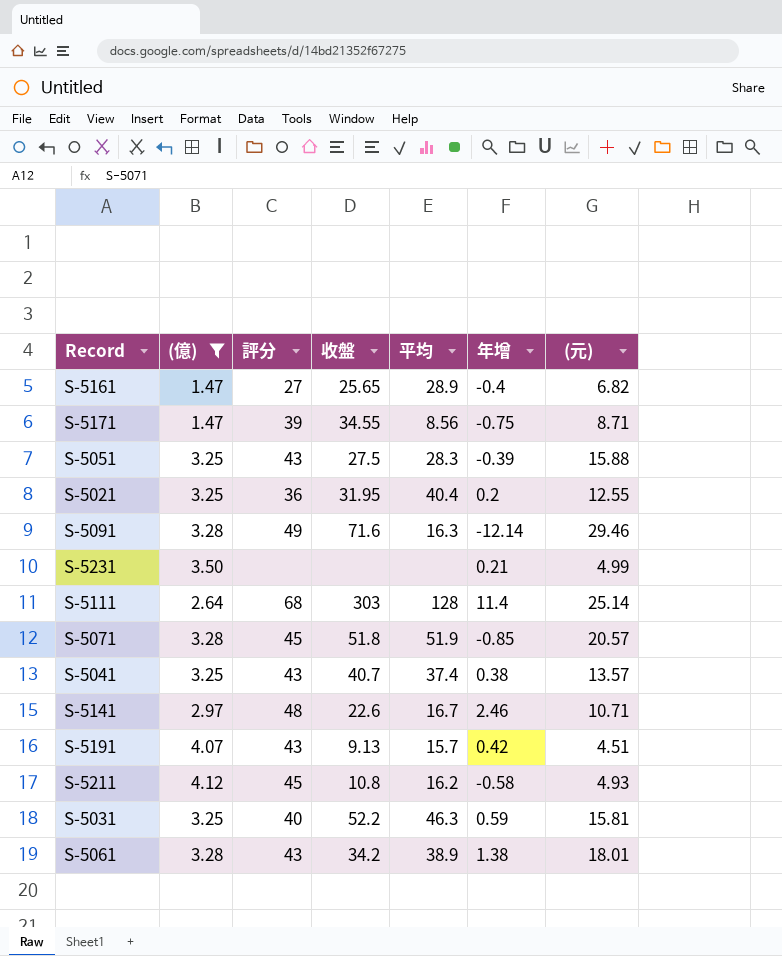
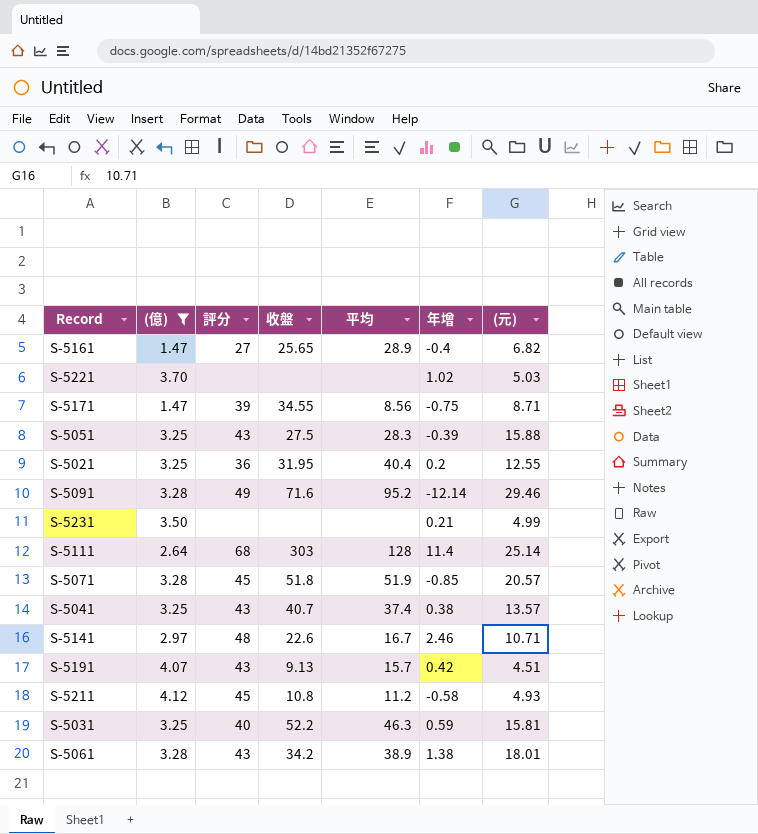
row S-5221: none -> 3.70 | none | none | none | 1.02 | 5.03
S-5091 | 平均: 16.3 -> 95.2
S-5211 | 平均: 16.2 -> 11.2

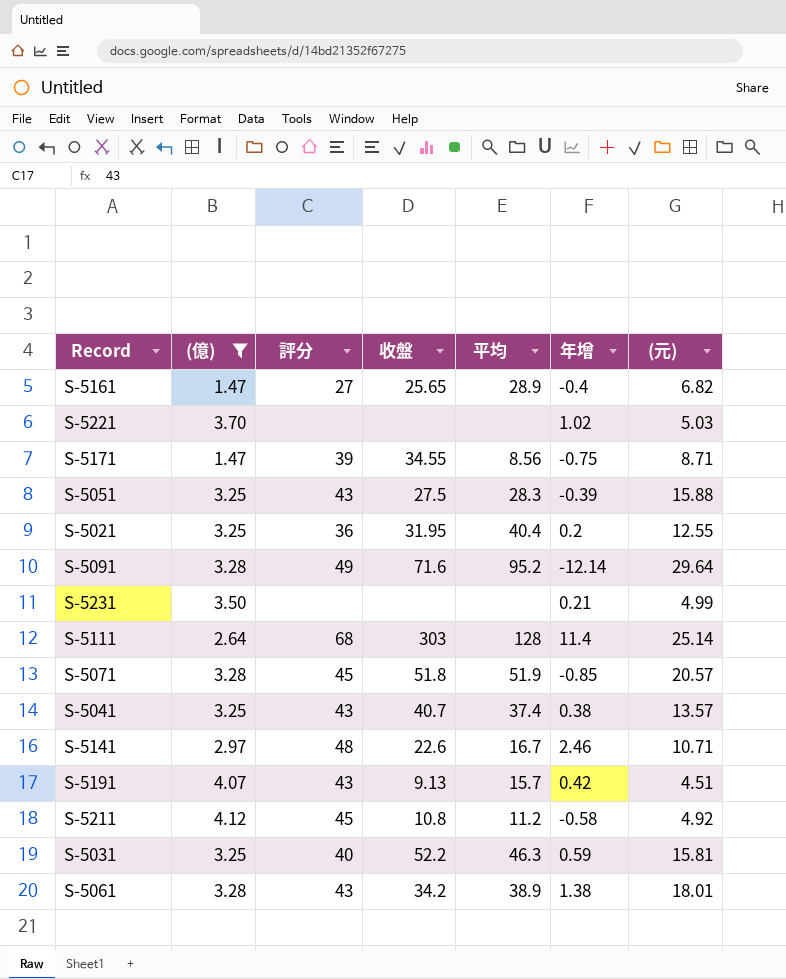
S-5091 | (元): 29.46 -> 29.64
S-5211 | (元): 4.93 -> 4.92

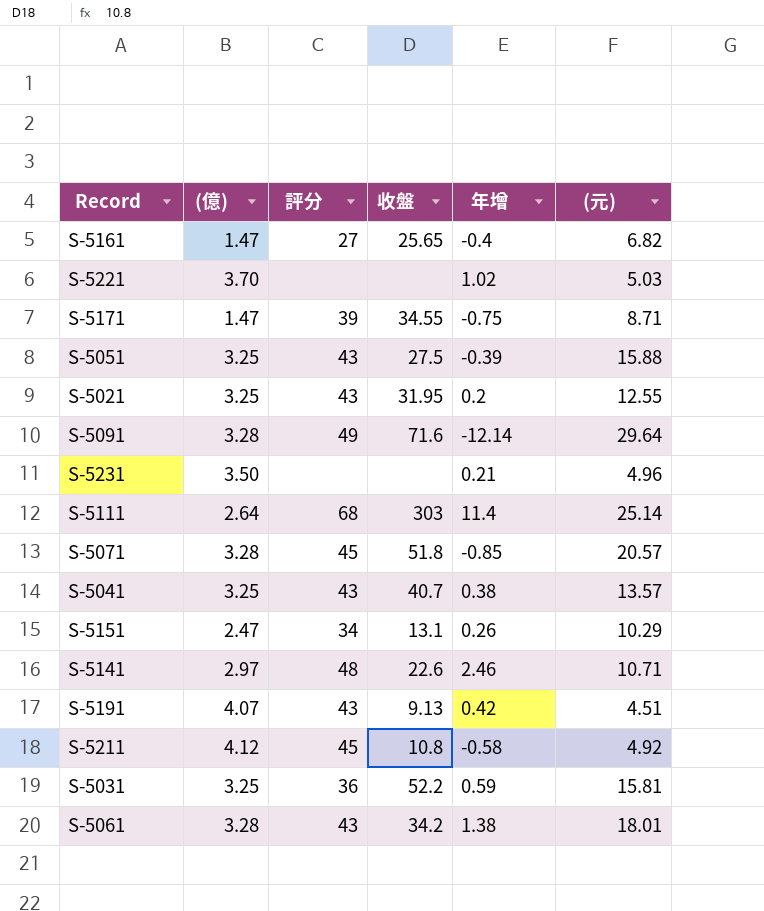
filter: (億) != 2.47 -> none
column 平均 | position: 5 -> none
S-5021 | 評分: 36 -> 43
S-5231 | (元): 4.99 -> 4.96
S-5031 | 評分: 40 -> 36

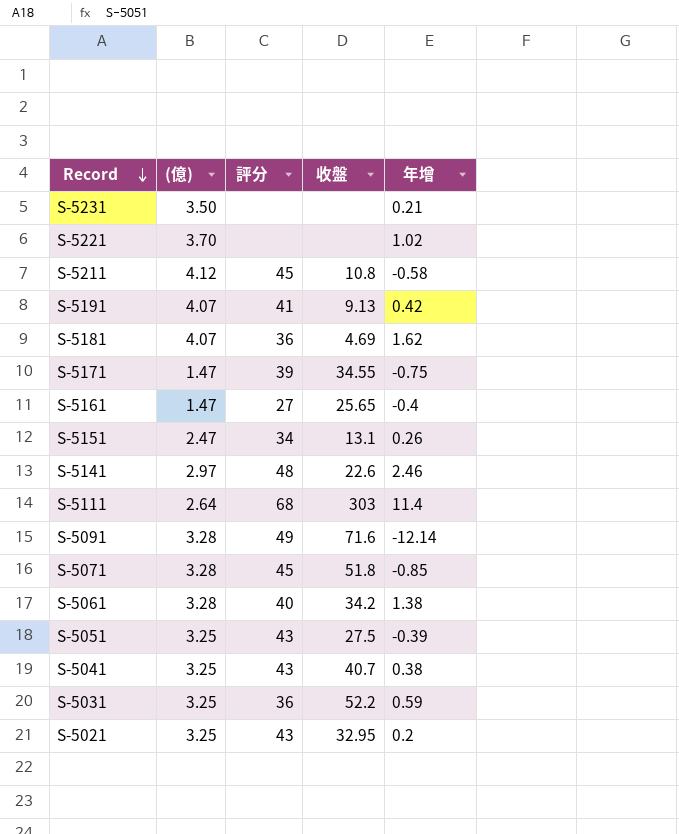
row order: none -> Record descending
column (元) | position: 6 -> none
S-5191 | 評分: 43 -> 41
row S-5181: none -> 4.07 | 36 | 4.69 | 1.62
S-5061 | 評分: 43 -> 40
S-5021 | 收盤: 31.95 -> 32.95

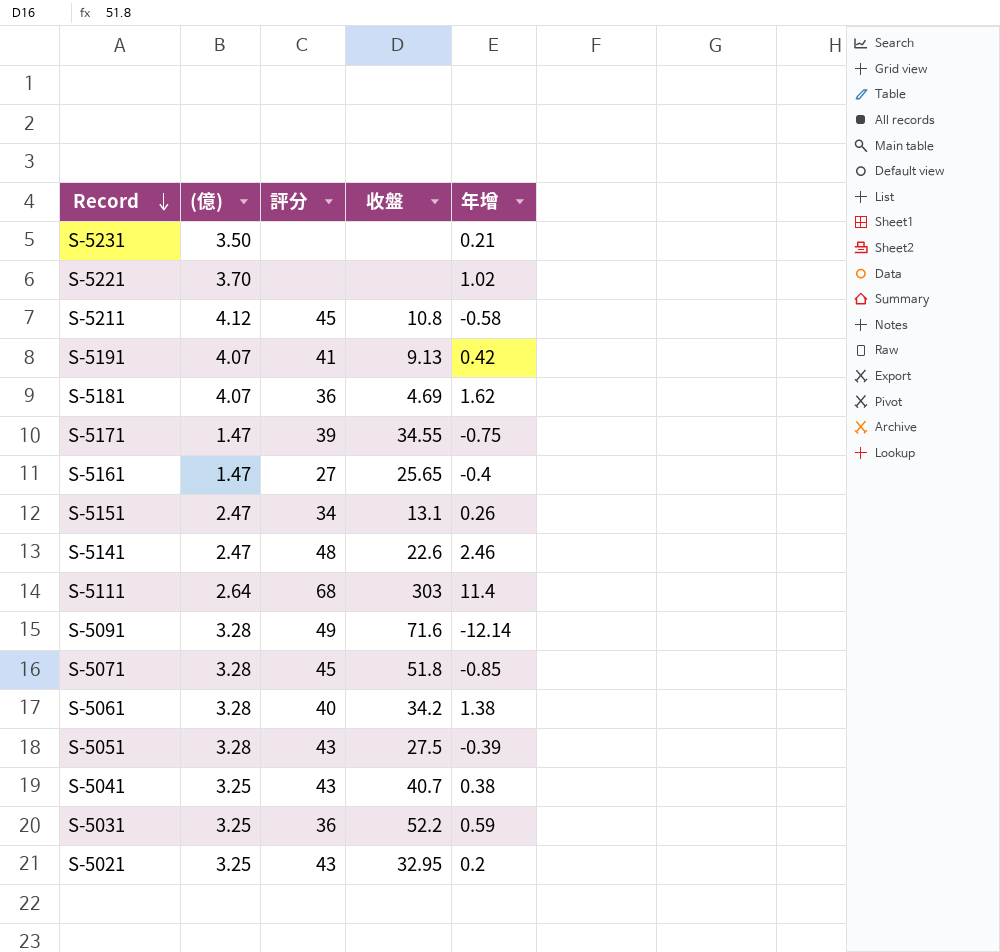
S-5141 | (億): 2.97 -> 2.47
S-5051 | (億): 3.25 -> 3.28

